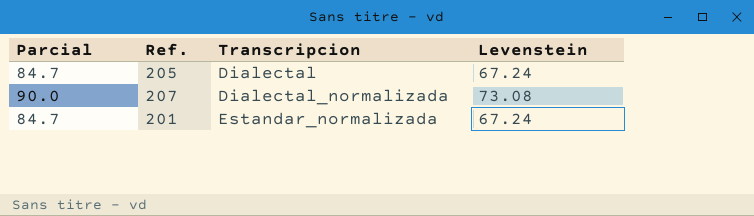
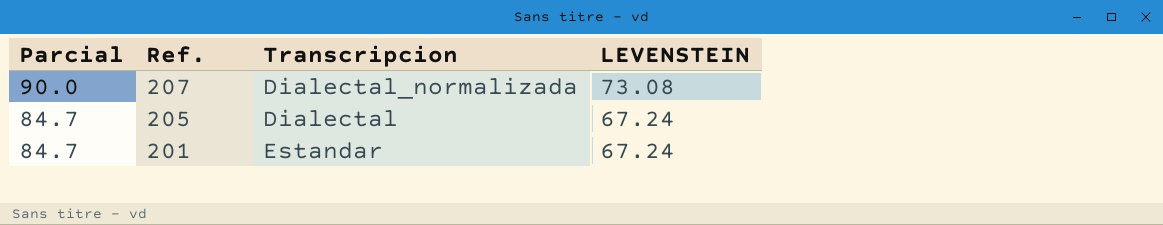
row order: Transcripcion ascending -> Parcial descending
column name: Levenstein -> LEVENSTEIN
201 | Transcripcion: Estandar_normalizada -> Estandar

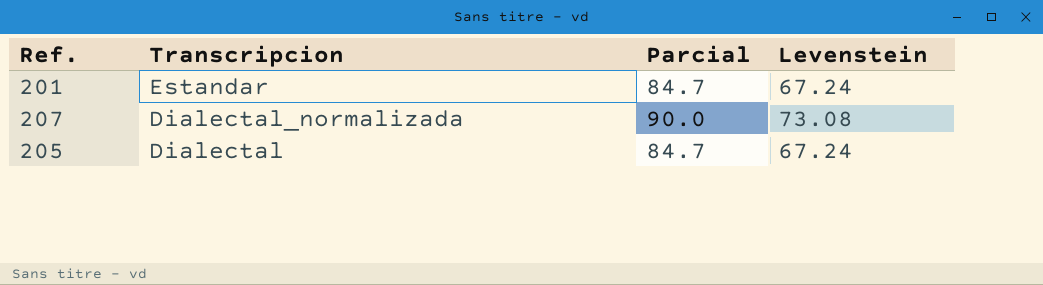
row order: Parcial descending -> Transcripcion descending
column Parcial | position: 1 -> 3
column name: LEVENSTEIN -> Levenstein

